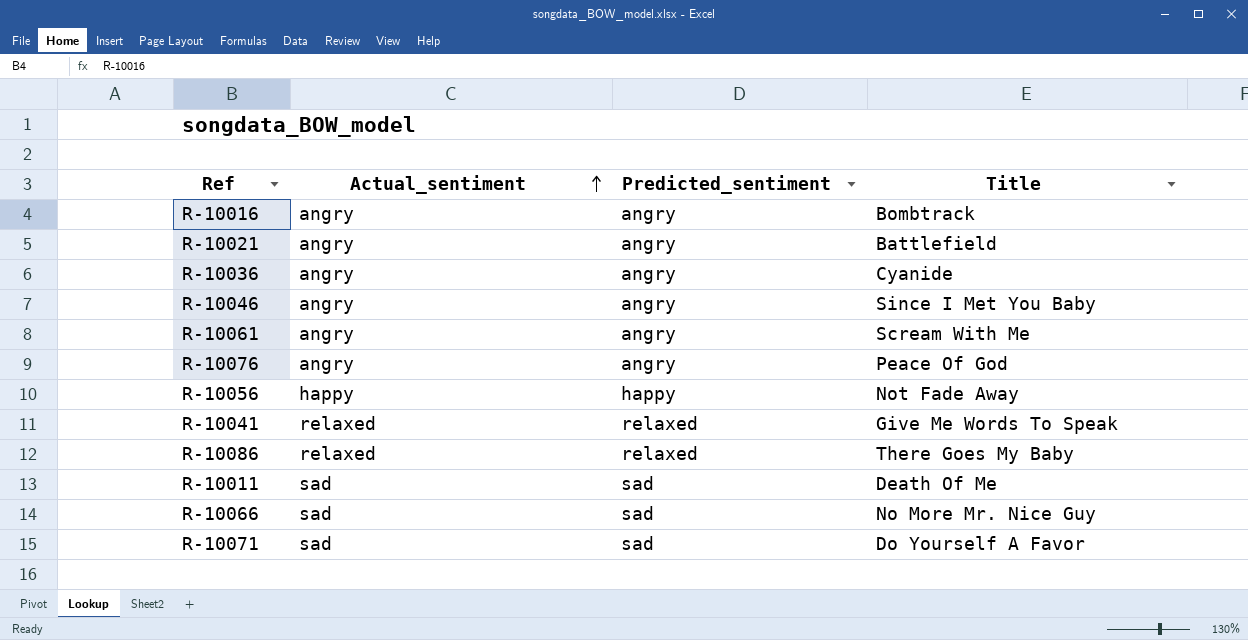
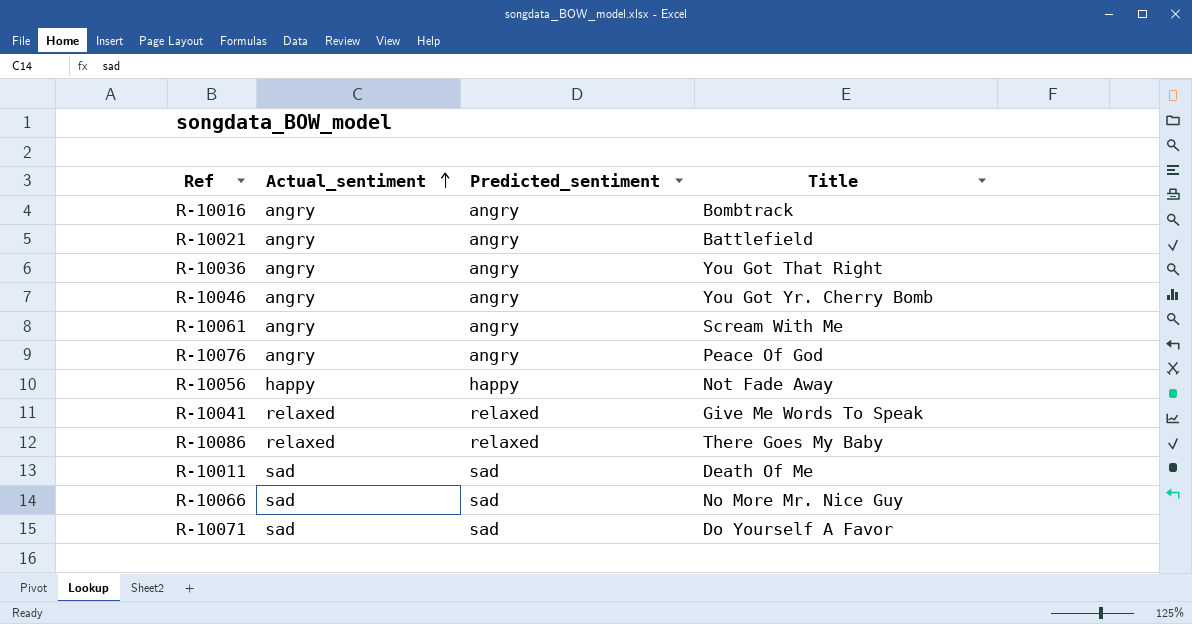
R-10036 | Title: Cyanide -> You Got That Right
R-10046 | Title: Since I Met You Baby -> You Got Yr. Cherry Bomb

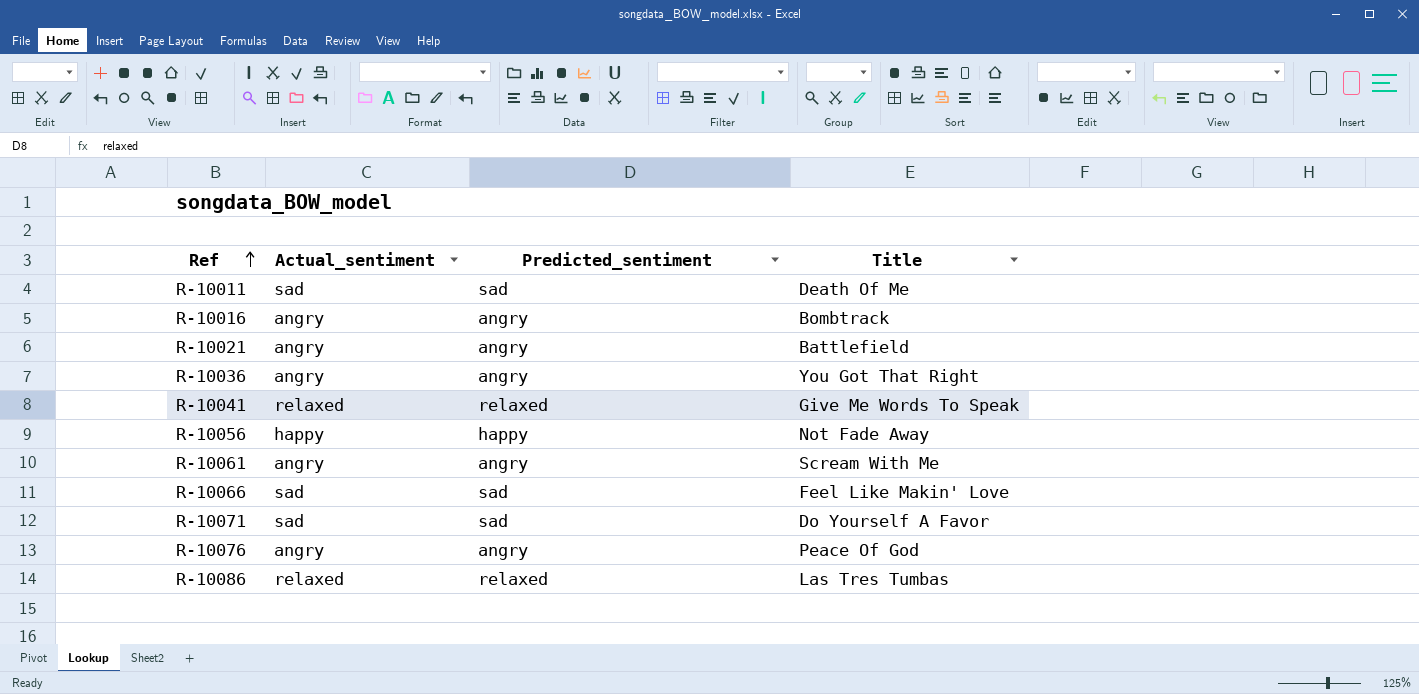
row order: Actual_sentiment ascending -> Ref ascending
row R-10046: angry | angry | You Got Yr. Cherry Bomb -> none
R-10066 | Title: No More Mr. Nice Guy -> Feel Like Makin' Love
R-10086 | Title: There Goes My Baby -> Las Tres Tumbas

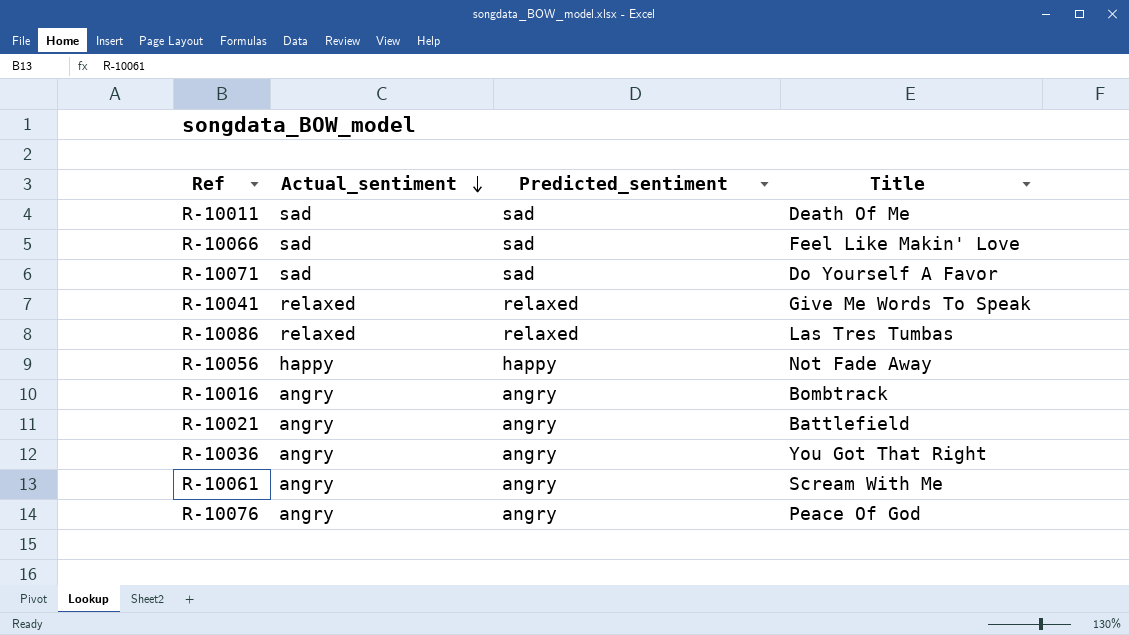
row order: Ref ascending -> Actual_sentiment descending

